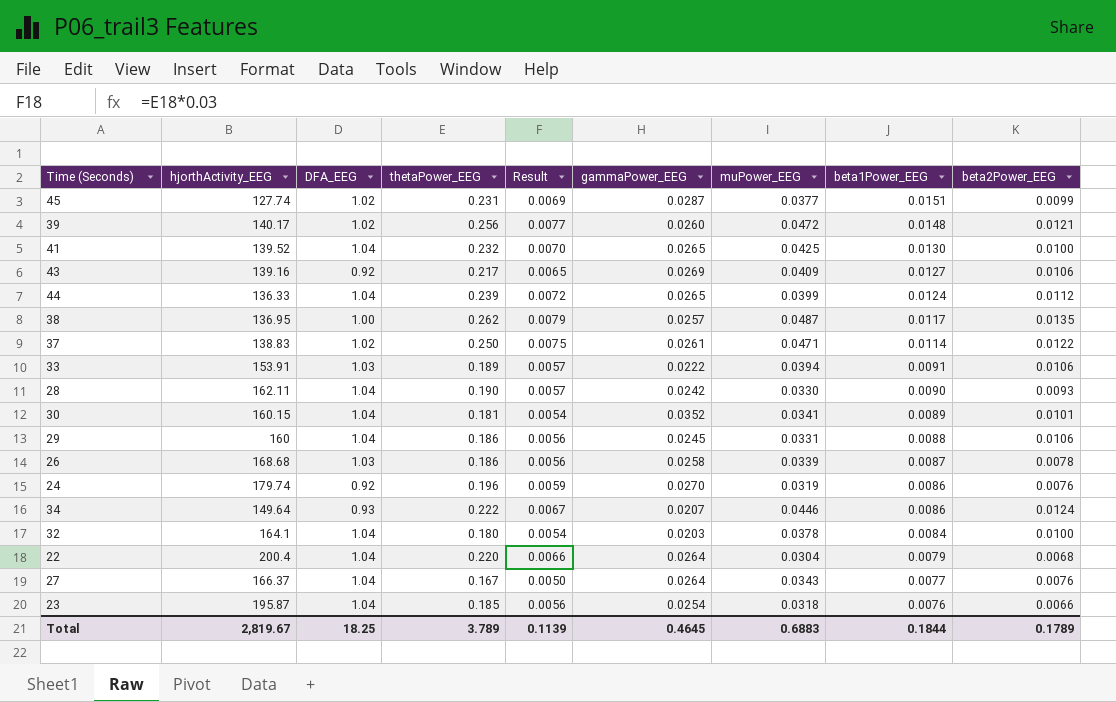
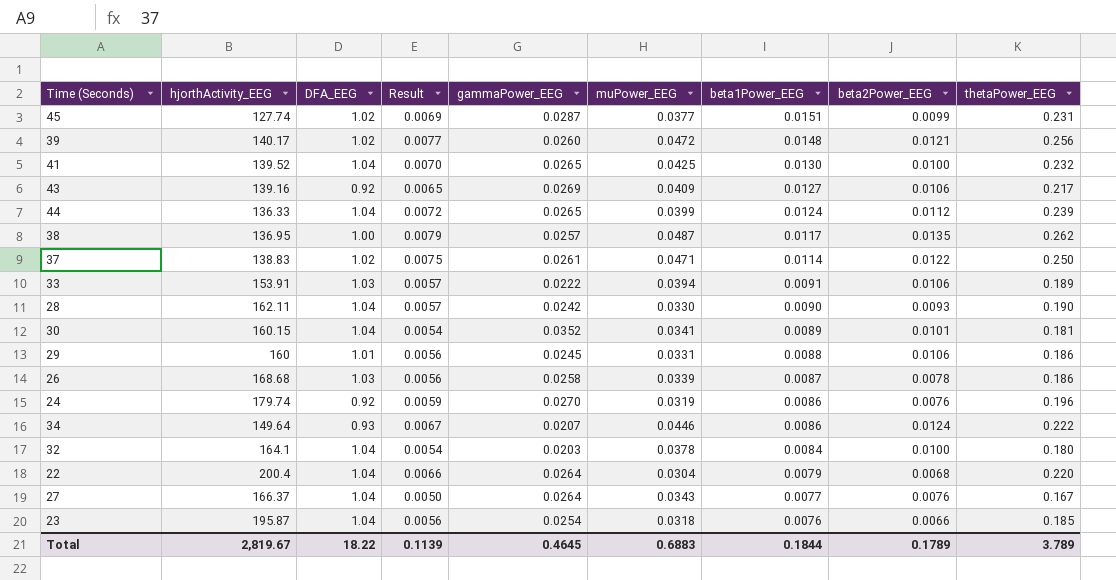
column thetaPower_EEG | position: 4 -> 9
29 | DFA_EEG: 1.04 -> 1.01
Total | DFA_EEG: 18.25 -> 18.22

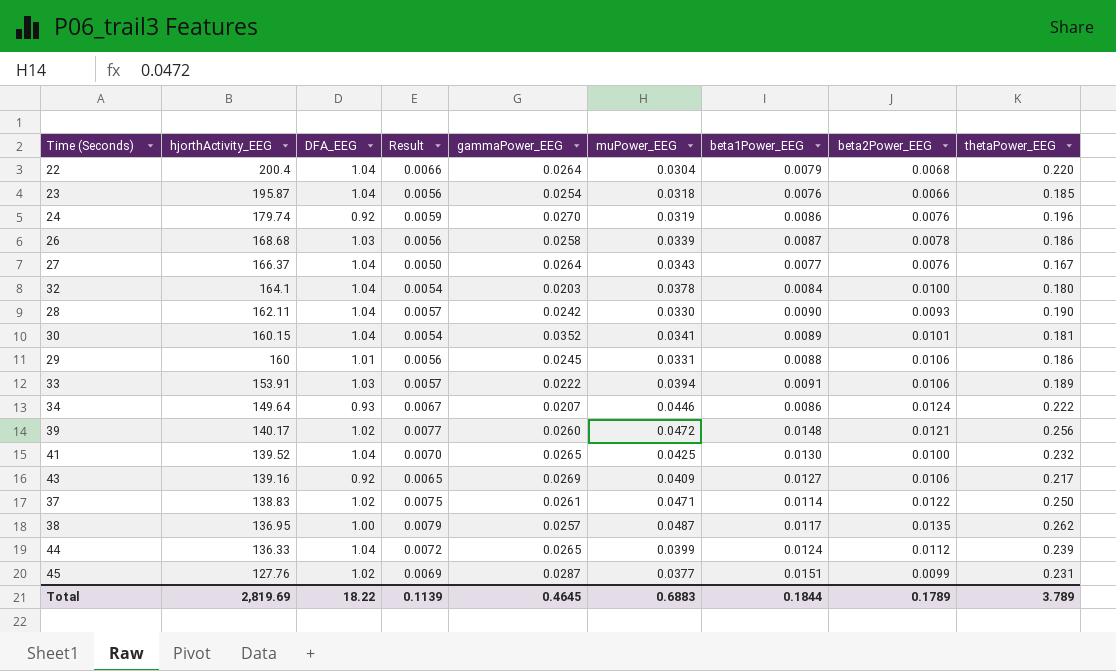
row order: beta1Power_EEG descending -> hjorthActivity_EEG descending
45 | hjorthActivity_EEG: 127.74 -> 127.76
Total | hjorthActivity_EEG: 2,819.67 -> 2,819.69

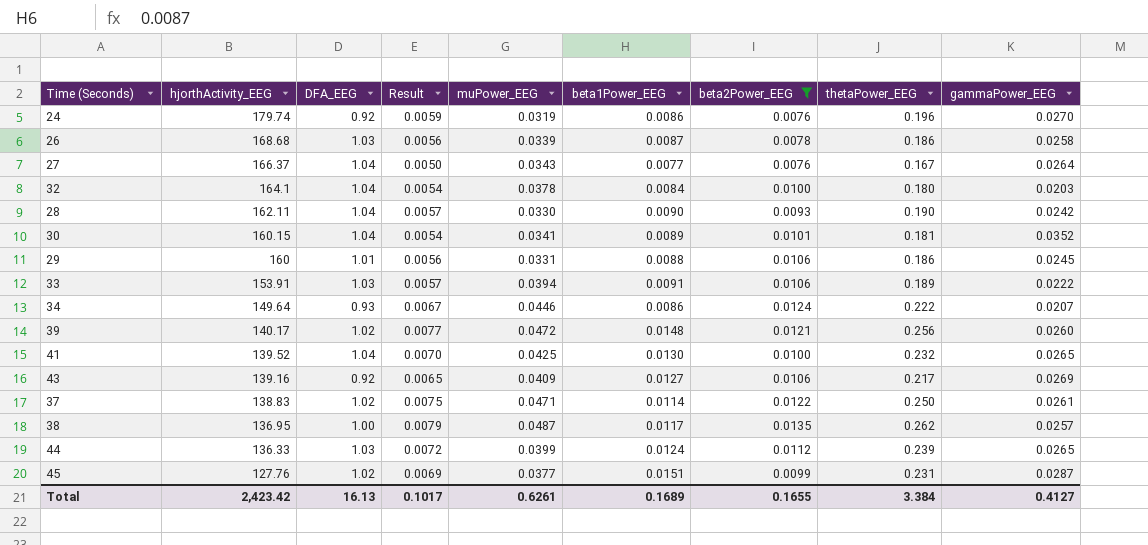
filter: none -> beta2Power_EEG >= 0.0076
column gammaPower_EEG | position: 5 -> 9
44 | DFA_EEG: 1.04 -> 1.03
Total | hjorthActivity_EEG: 2,819.69 -> 2,423.42
Total | DFA_EEG: 18.22 -> 16.13
Total | Result: 0.1139 -> 0.1017
Total | muPower_EEG: 0.6883 -> 0.6261
Total | beta1Power_EEG: 0.1844 -> 0.1689
Total | beta2Power_EEG: 0.1789 -> 0.1655
Total | thetaPower_EEG: 3.789 -> 3.384
Total | gammaPower_EEG: 0.4645 -> 0.4127

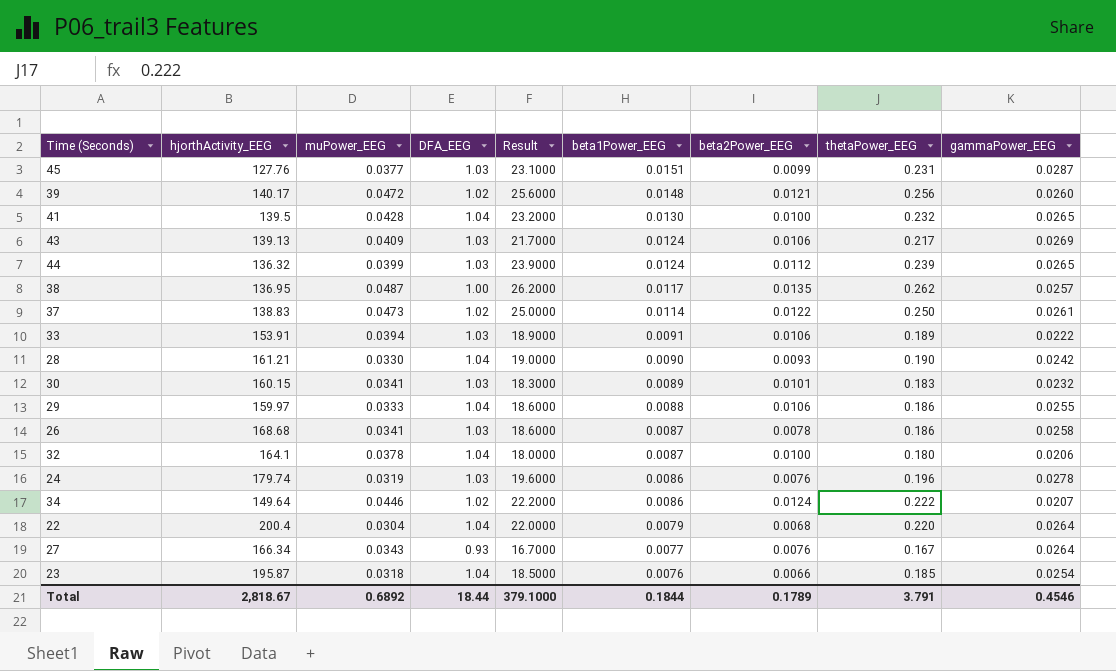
filter: beta2Power_EEG >= 0.0076 -> none
row order: hjorthActivity_EEG descending -> beta1Power_EEG descending
column muPower_EEG | position: 5 -> 3
column Result | formula: [thetaPower_EEG] * 0.03 -> [thetaPower_EEG] * 100
45 | DFA_EEG: 1.02 -> 1.03
41 | hjorthActivity_EEG: 139.52 -> 139.5
41 | muPower_EEG: 0.0425 -> 0.0428
43 | hjorthActivity_EEG: 139.16 -> 139.13
43 | DFA_EEG: 0.92 -> 1.03
43 | beta1Power_EEG: 0.0127 -> 0.0124
44 | hjorthActivity_EEG: 136.33 -> 136.32
37 | muPower_EEG: 0.0471 -> 0.0473
28 | hjorthActivity_EEG: 162.11 -> 161.21
30 | DFA_EEG: 1.04 -> 1.03
30 | thetaPower_EEG: 0.181 -> 0.183
30 | gammaPower_EEG: 0.0352 -> 0.0232
29 | hjorthActivity_EEG: 160 -> 159.97
29 | muPower_EEG: 0.0331 -> 0.0333
29 | DFA_EEG: 1.01 -> 1.04
29 | gammaPower_EEG: 0.0245 -> 0.0255
26 | muPower_EEG: 0.0339 -> 0.0341
32 | beta1Power_EEG: 0.0084 -> 0.0087
32 | gammaPower_EEG: 0.0203 -> 0.0206
24 | DFA_EEG: 0.92 -> 1.03
24 | gammaPower_EEG: 0.0270 -> 0.0278
34 | DFA_EEG: 0.93 -> 1.02
27 | hjorthActivity_EEG: 166.37 -> 166.34
27 | DFA_EEG: 1.04 -> 0.93
Total | hjorthActivity_EEG: 2,423.42 -> 2,818.67
Total | muPower_EEG: 0.6261 -> 0.6892
Total | DFA_EEG: 16.13 -> 18.44
Total | Result: 0.1017 -> 379.1000
Total | beta1Power_EEG: 0.1689 -> 0.1844
Total | beta2Power_EEG: 0.1655 -> 0.1789
Total | thetaPower_EEG: 3.384 -> 3.791
Total | gammaPower_EEG: 0.4127 -> 0.4546

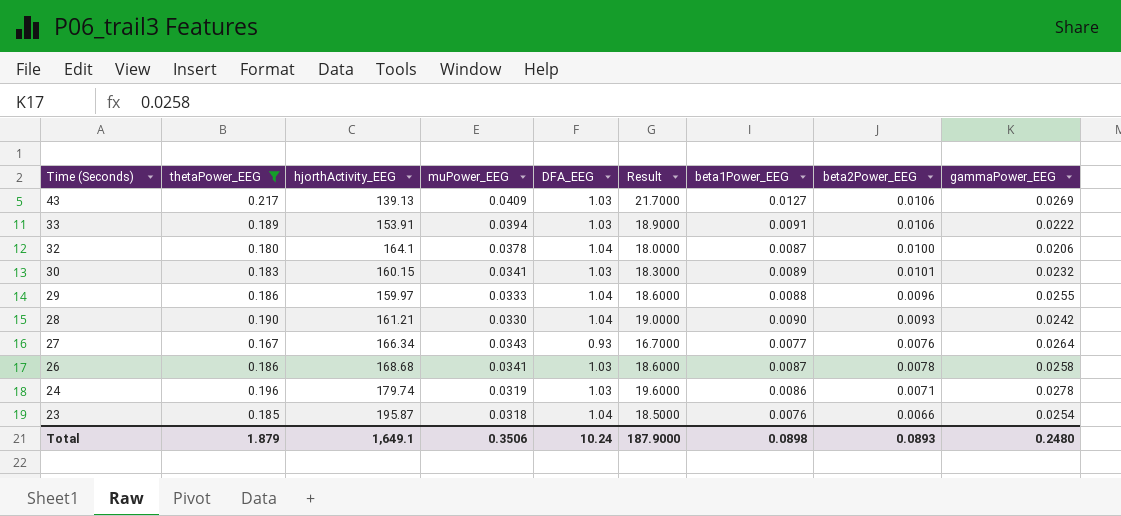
filter: none -> thetaPower_EEG <= 0.217
row order: beta1Power_EEG descending -> Time (Seconds) descending
column thetaPower_EEG | position: 8 -> 2
43 | beta1Power_EEG: 0.0124 -> 0.0127
29 | beta2Power_EEG: 0.0106 -> 0.0096
24 | beta2Power_EEG: 0.0076 -> 0.0071
Total | thetaPower_EEG: 3.791 -> 1.879
Total | hjorthActivity_EEG: 2,818.67 -> 1,649.1
Total | muPower_EEG: 0.6892 -> 0.3506
Total | DFA_EEG: 18.44 -> 10.24
Total | Result: 379.1000 -> 187.9000
Total | beta1Power_EEG: 0.1844 -> 0.0898
Total | beta2Power_EEG: 0.1789 -> 0.0893
Total | gammaPower_EEG: 0.4546 -> 0.2480

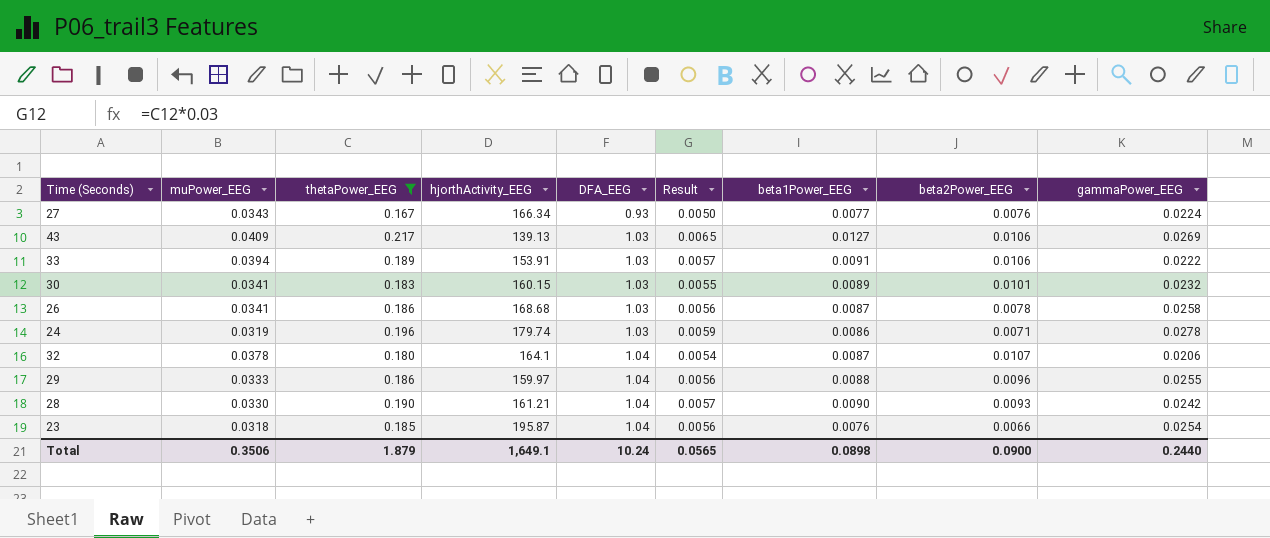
row order: Time (Seconds) descending -> DFA_EEG ascending
column muPower_EEG | position: 4 -> 2
column Result | formula: [thetaPower_EEG] * 100 -> [thetaPower_EEG] * 0.03
27 | gammaPower_EEG: 0.0264 -> 0.0224
32 | beta2Power_EEG: 0.0100 -> 0.0107
Total | Result: 187.9000 -> 0.0565
Total | beta2Power_EEG: 0.0893 -> 0.0900
Total | gammaPower_EEG: 0.2480 -> 0.2440

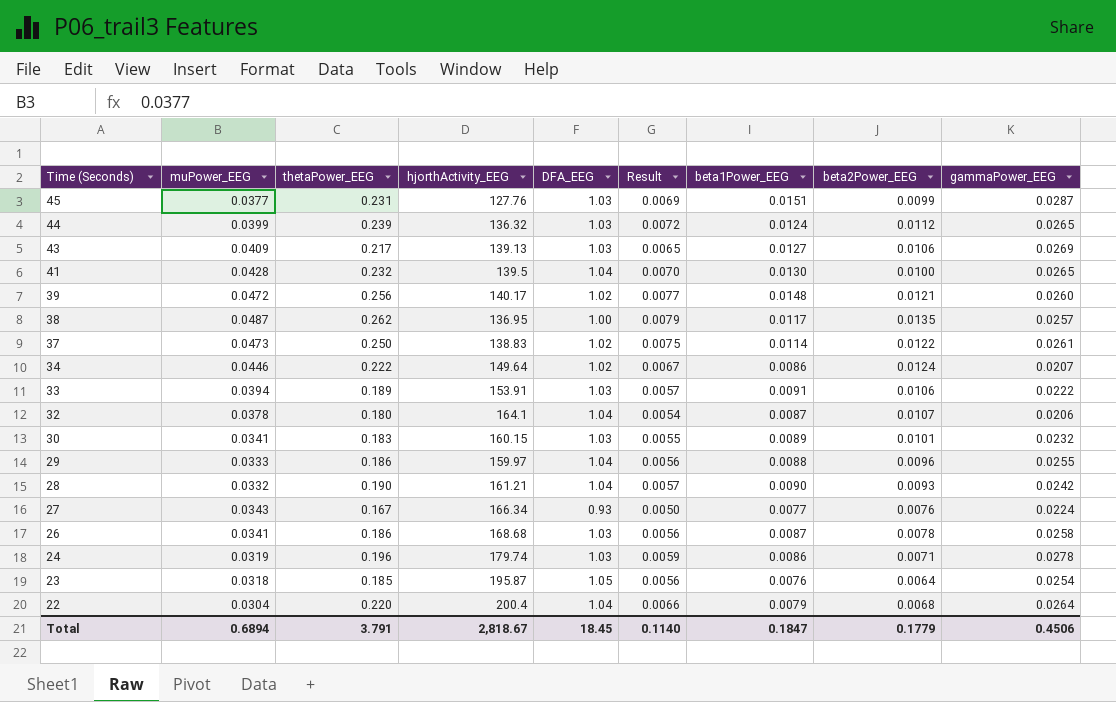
filter: thetaPower_EEG <= 0.217 -> none
row order: DFA_EEG ascending -> Time (Seconds) descending
28 | muPower_EEG: 0.0330 -> 0.0332
23 | DFA_EEG: 1.04 -> 1.05
23 | beta2Power_EEG: 0.0066 -> 0.0064
Total | muPower_EEG: 0.3506 -> 0.6894
Total | thetaPower_EEG: 1.879 -> 3.791
Total | hjorthActivity_EEG: 1,649.1 -> 2,818.67
Total | DFA_EEG: 10.24 -> 18.45
Total | Result: 0.0565 -> 0.1140
Total | beta1Power_EEG: 0.0898 -> 0.1847
Total | beta2Power_EEG: 0.0900 -> 0.1779
Total | gammaPower_EEG: 0.2440 -> 0.4506

